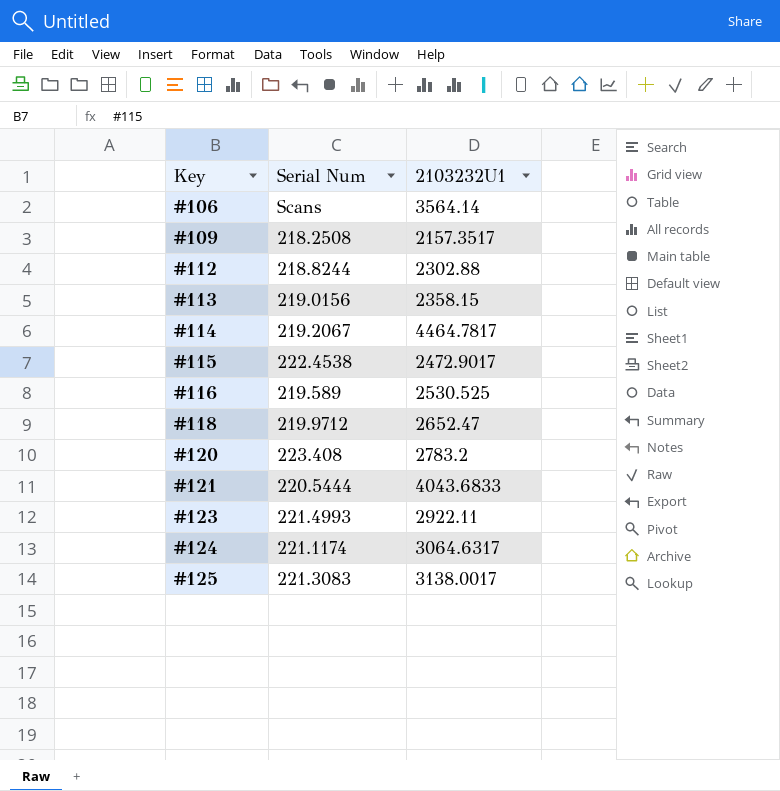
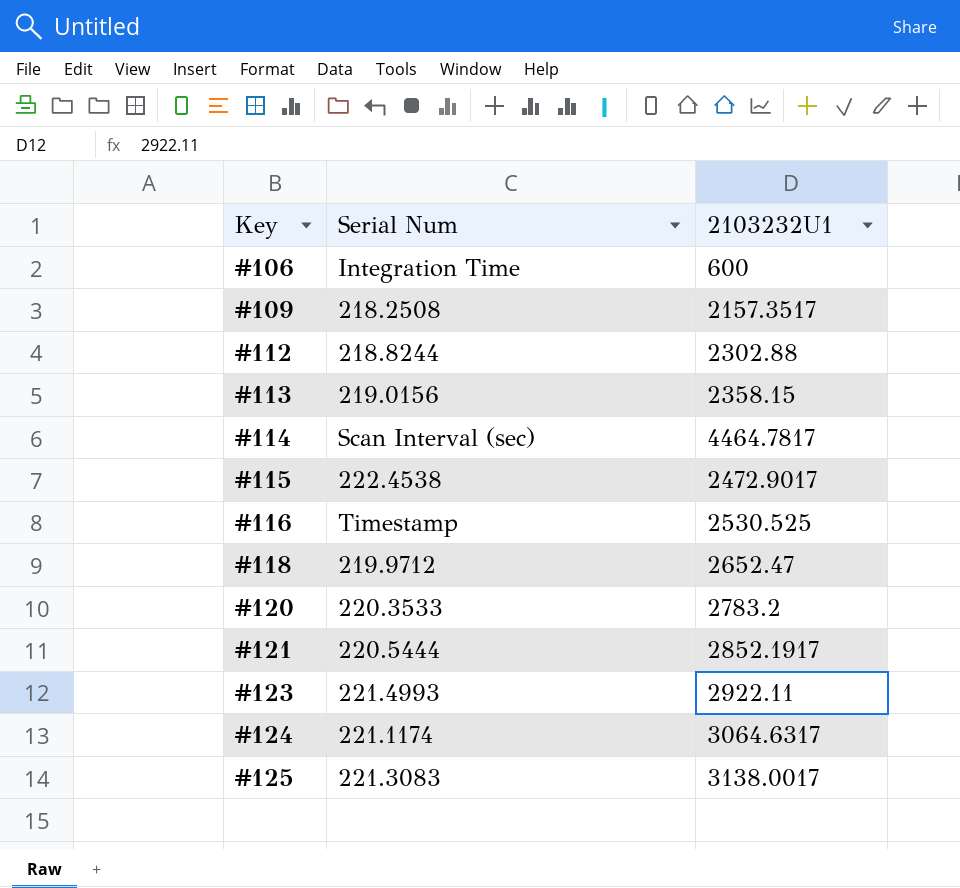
#106 | Serial Num: Scans -> Integration Time
#106 | 2103232U1: 3564.14 -> 600
#114 | Serial Num: 219.2067 -> Scan Interval (sec)
#116 | Serial Num: 219.589 -> Timestamp
#120 | Serial Num: 223.408 -> 220.3533
#121 | 2103232U1: 4043.6833 -> 2852.1917

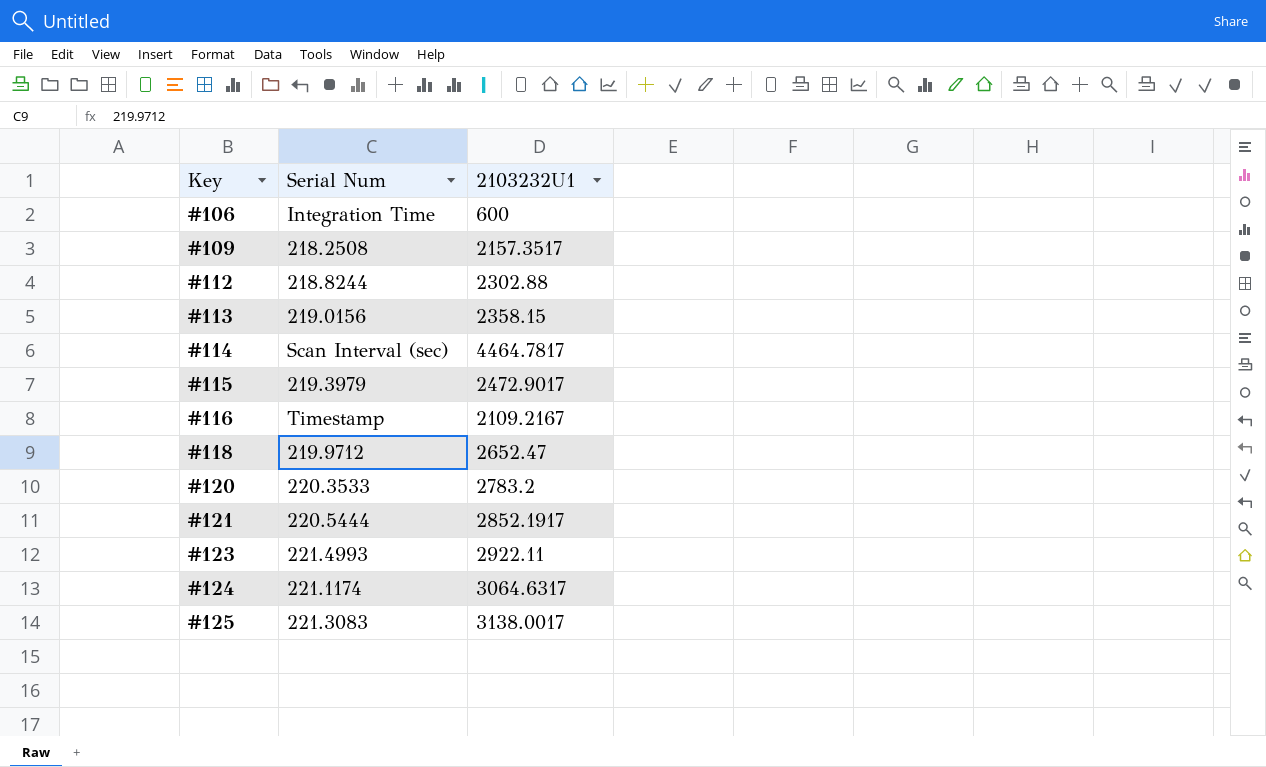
#115 | Serial Num: 222.4538 -> 219.3979
#116 | 2103232U1: 2530.525 -> 2109.2167

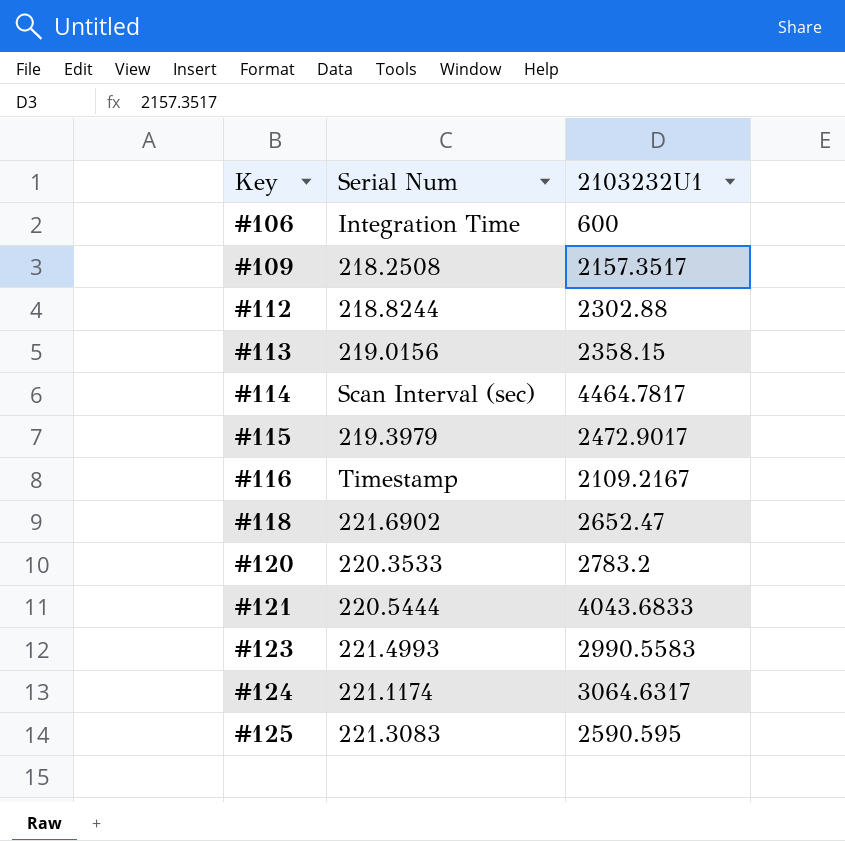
#118 | Serial Num: 219.9712 -> 221.6902
#121 | 2103232U1: 2852.1917 -> 4043.6833
#123 | 2103232U1: 2922.11 -> 2990.5583
#125 | 2103232U1: 3138.0017 -> 2590.595

